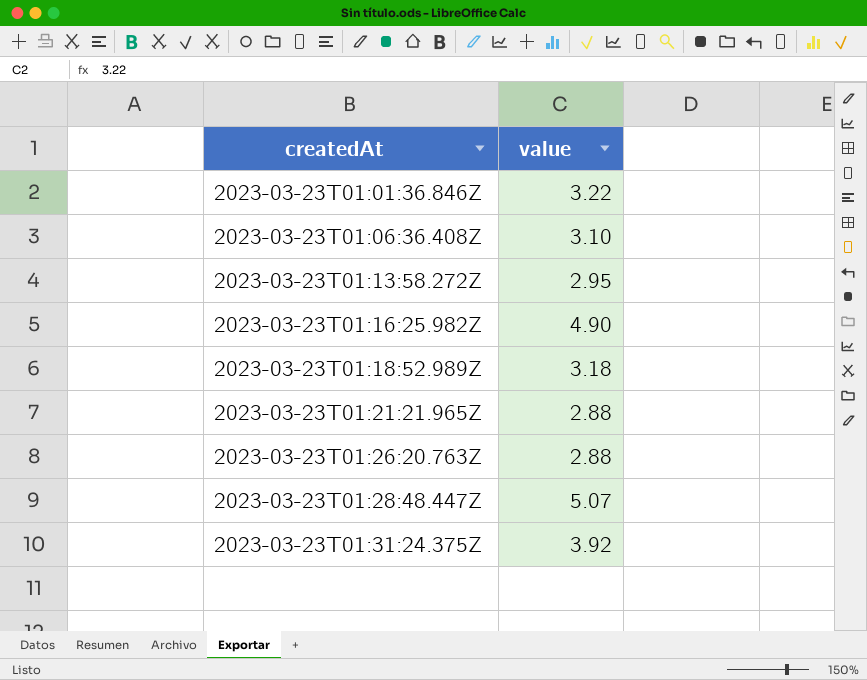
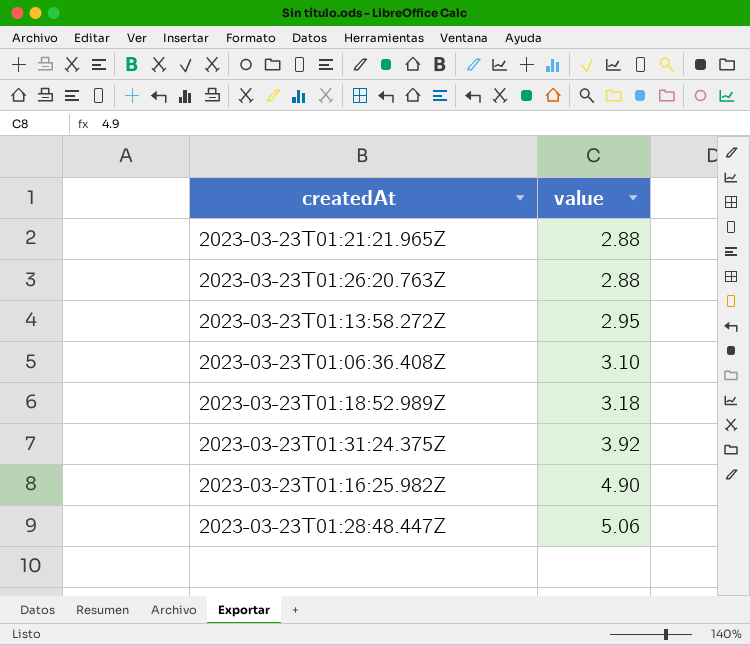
row order: createdAt ascending -> value ascending
row 2023-03-23T01:01:36.846Z: 3.22 -> none
2023-03-23T01:28:48.447Z | value: 5.07 -> 5.06

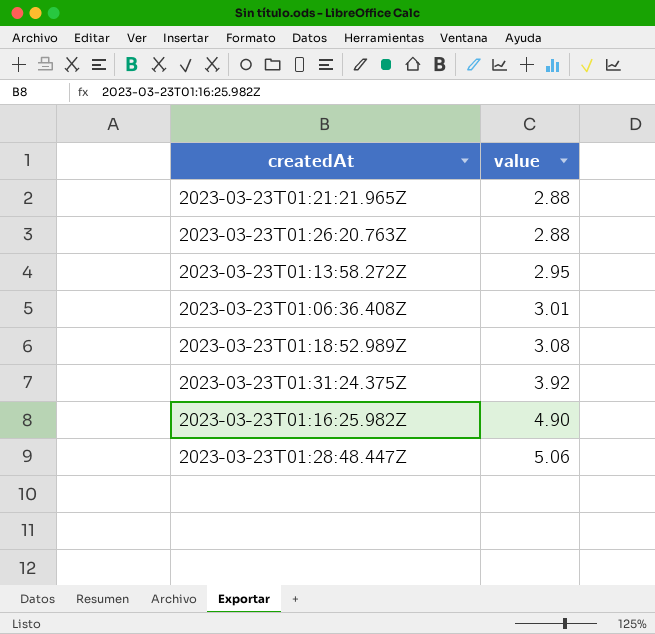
2023-03-23T01:06:36.408Z | value: 3.10 -> 3.01
2023-03-23T01:18:52.989Z | value: 3.18 -> 3.08

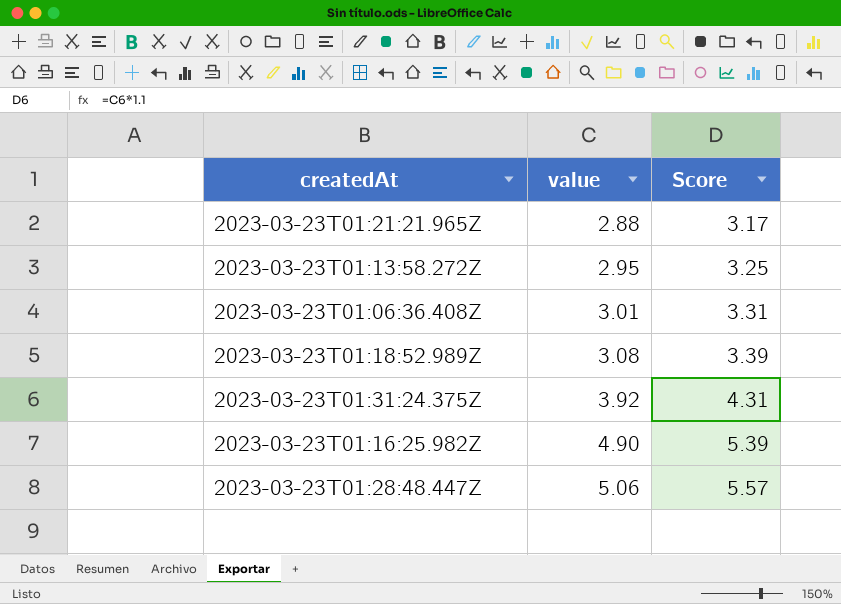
column Score | formula: none -> [value] * 1.1
row 2023-03-23T01:26:20.763Z: 2.88 -> none

